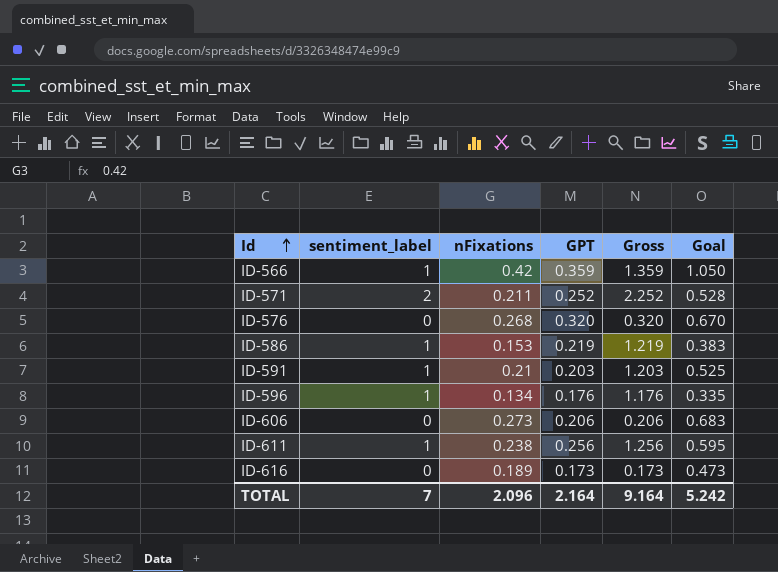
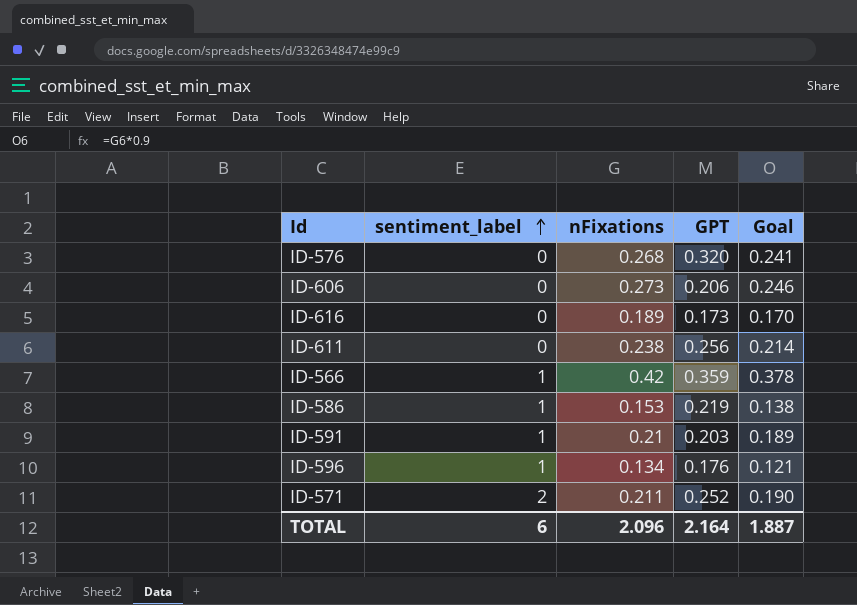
row order: Id ascending -> sentiment_label ascending
column Gross | formula: [sentiment_label] + [GPT] -> none
column Goal | formula: [nFixations] * 2.5 -> [nFixations] * 0.9
ID-611 | sentiment_label: 1 -> 0
TOTAL | sentiment_label: 7 -> 6
TOTAL | Goal: 5.242 -> 1.887

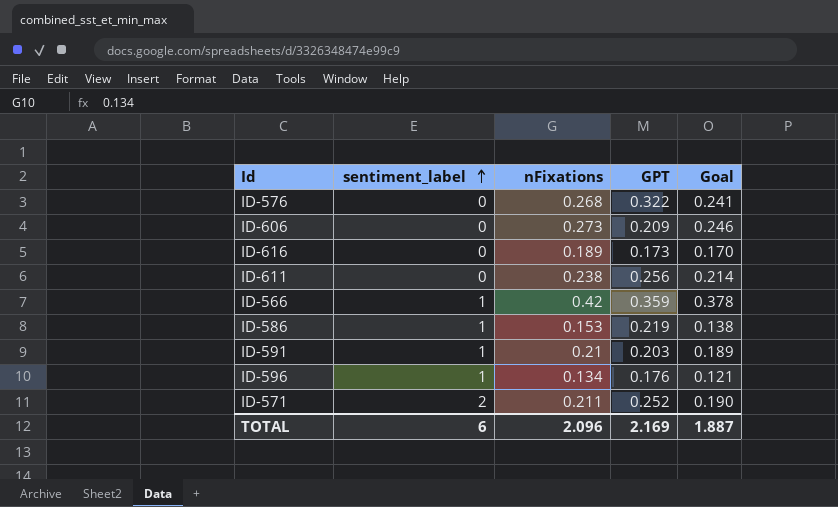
ID-576 | GPT: 0.320 -> 0.322
ID-606 | GPT: 0.206 -> 0.209
TOTAL | GPT: 2.164 -> 2.169

